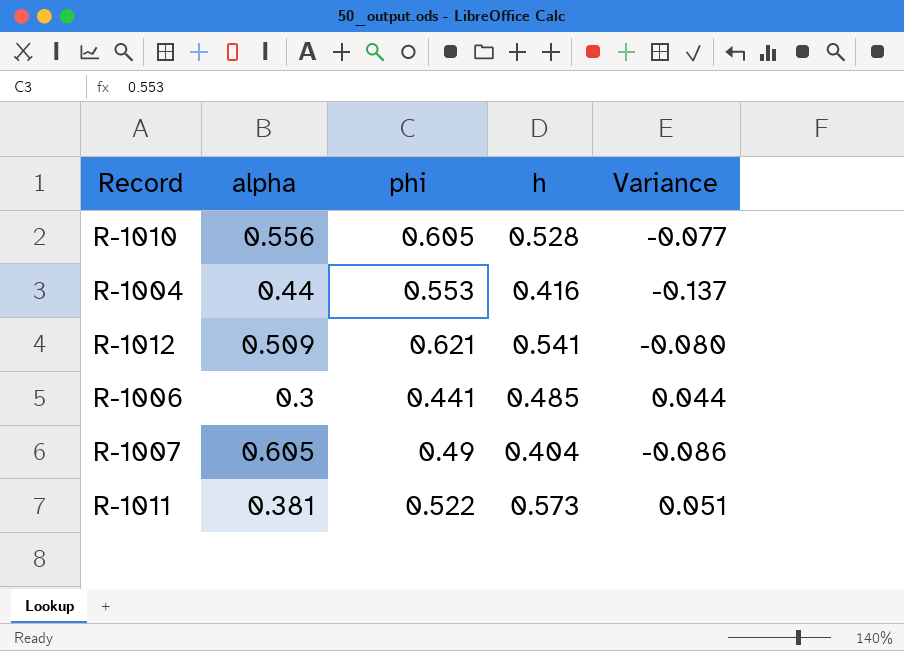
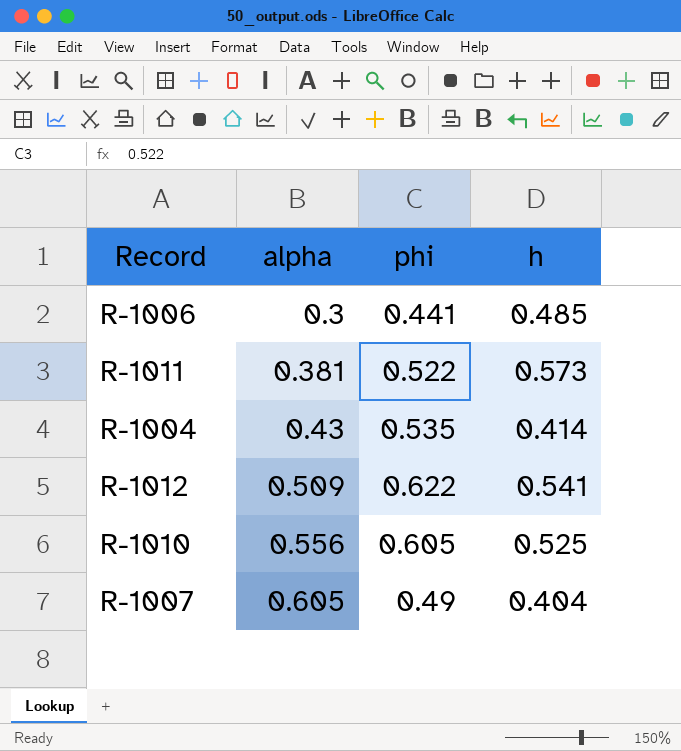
row order: none -> alpha ascending
column Variance | formula: [h] - [phi] -> none
R-1004 | alpha: 0.44 -> 0.43
R-1004 | phi: 0.553 -> 0.535
R-1004 | h: 0.416 -> 0.414
R-1012 | phi: 0.621 -> 0.622
R-1010 | h: 0.528 -> 0.525

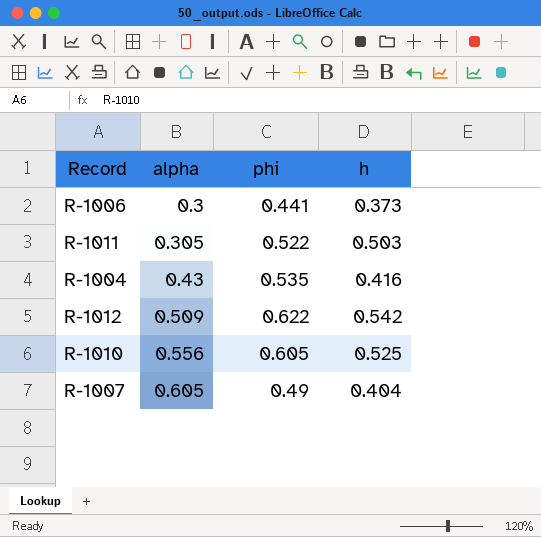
R-1006 | h: 0.485 -> 0.373
R-1011 | alpha: 0.381 -> 0.305
R-1011 | h: 0.573 -> 0.503
R-1004 | h: 0.414 -> 0.416
R-1012 | h: 0.541 -> 0.542

